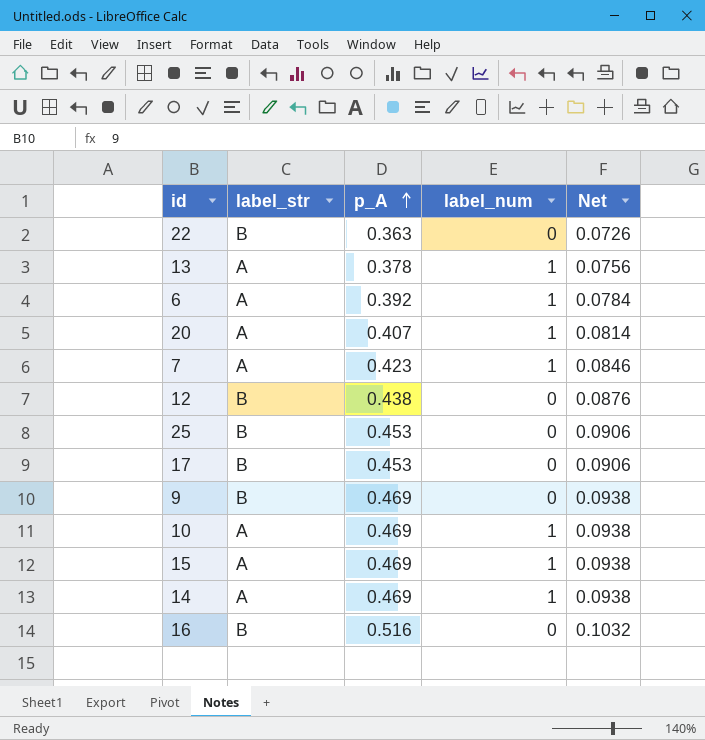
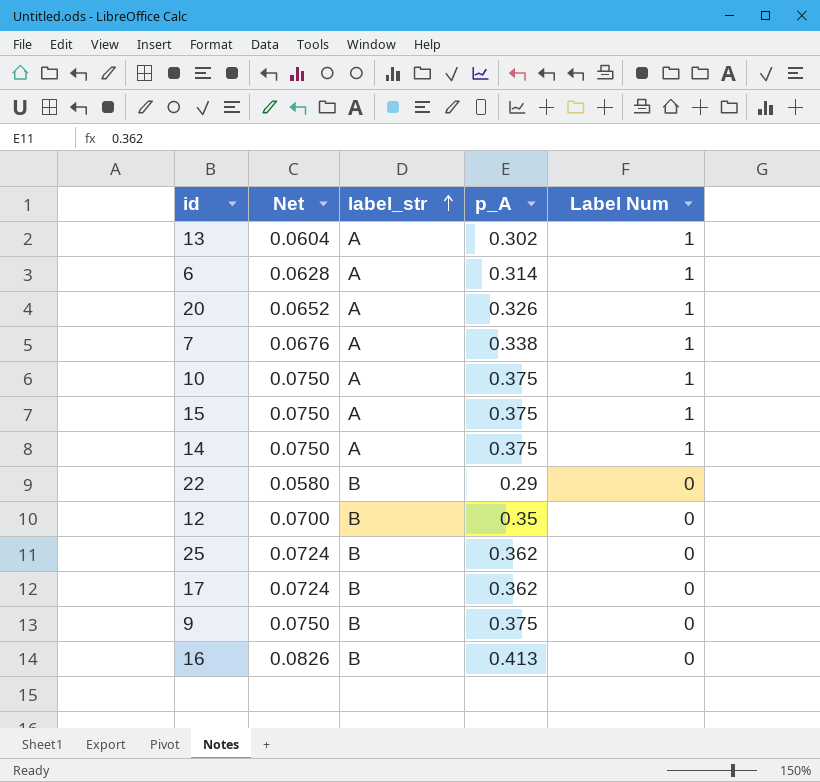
row order: p_A ascending -> label_str ascending
column Net | position: 5 -> 2
column name: label_num -> Label Num
13 | Net: 0.0756 -> 0.0604
13 | p_A: 0.378 -> 0.302
6 | Net: 0.0784 -> 0.0628
6 | p_A: 0.392 -> 0.314
20 | Net: 0.0814 -> 0.0652
20 | p_A: 0.407 -> 0.326
7 | Net: 0.0846 -> 0.0676
7 | p_A: 0.423 -> 0.338
10 | Net: 0.0938 -> 0.0750
10 | p_A: 0.469 -> 0.375
15 | Net: 0.0938 -> 0.0750
15 | p_A: 0.469 -> 0.375
14 | Net: 0.0938 -> 0.0750
14 | p_A: 0.469 -> 0.375
22 | Net: 0.0726 -> 0.0580
22 | p_A: 0.363 -> 0.29
12 | Net: 0.0876 -> 0.0700
12 | p_A: 0.438 -> 0.35
25 | Net: 0.0906 -> 0.0724
25 | p_A: 0.453 -> 0.362
17 | Net: 0.0906 -> 0.0724
17 | p_A: 0.453 -> 0.362
9 | Net: 0.0938 -> 0.0750
9 | p_A: 0.469 -> 0.375
16 | Net: 0.1032 -> 0.0826
16 | p_A: 0.516 -> 0.413

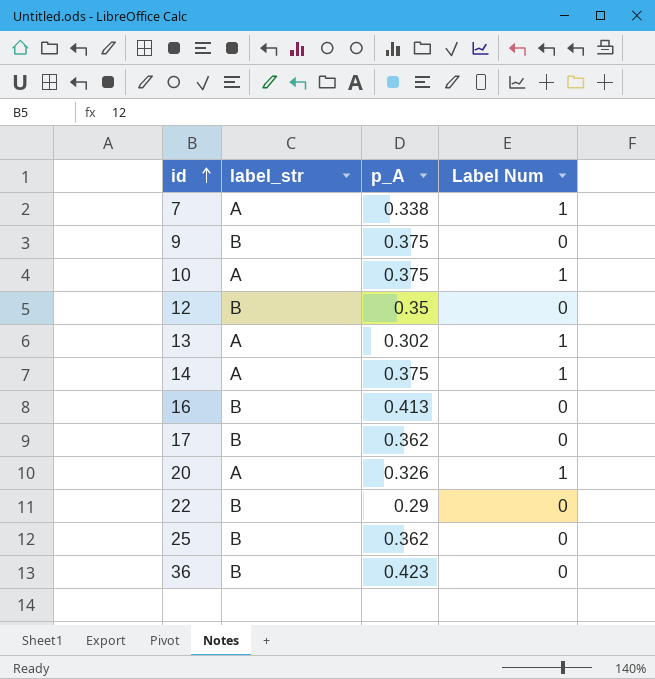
row order: label_str ascending -> id ascending
column Net | formula: [p_A] * 0.2 -> none
row 6: 0.0628 | A | 0.314 | 1 -> none
row 15: 0.0750 | A | 0.375 | 1 -> none
row 36: none -> B | 0.423 | 0

